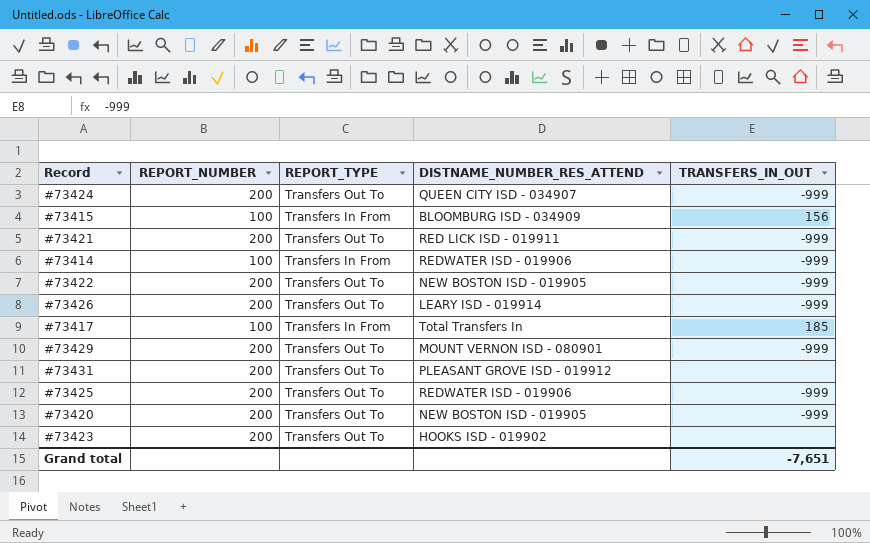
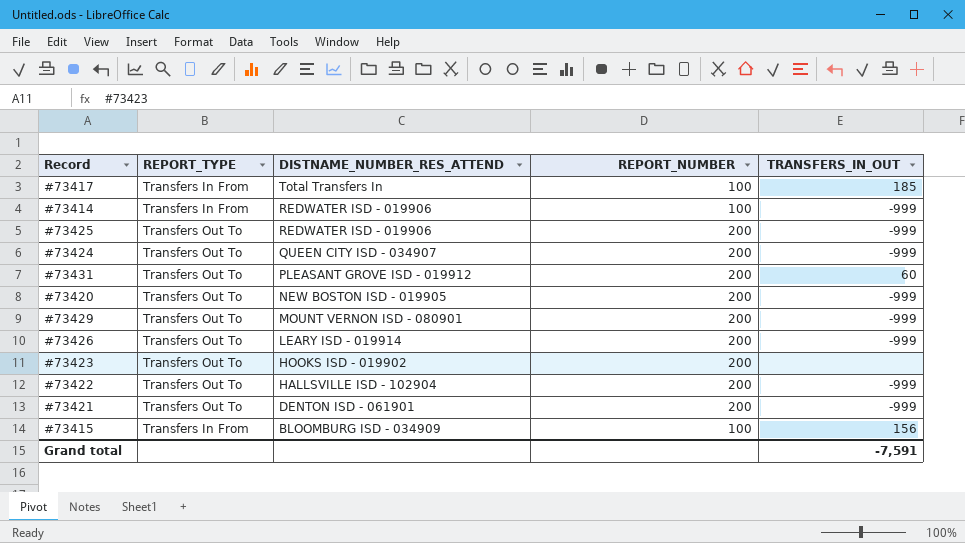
row order: none -> DISTNAME_NUMBER_RES_ATTEND descending
column REPORT_NUMBER | position: 2 -> 4
#73431 | TRANSFERS_IN_OUT: none -> 60
#73422 | DISTNAME_NUMBER_RES_ATTEND: NEW BOSTON ISD - 019905 -> HALLSVILLE ISD - 102904
#73421 | DISTNAME_NUMBER_RES_ATTEND: RED LICK ISD - 019911 -> DENTON ISD - 061901
Grand total | TRANSFERS_IN_OUT: -7,651 -> -7,591

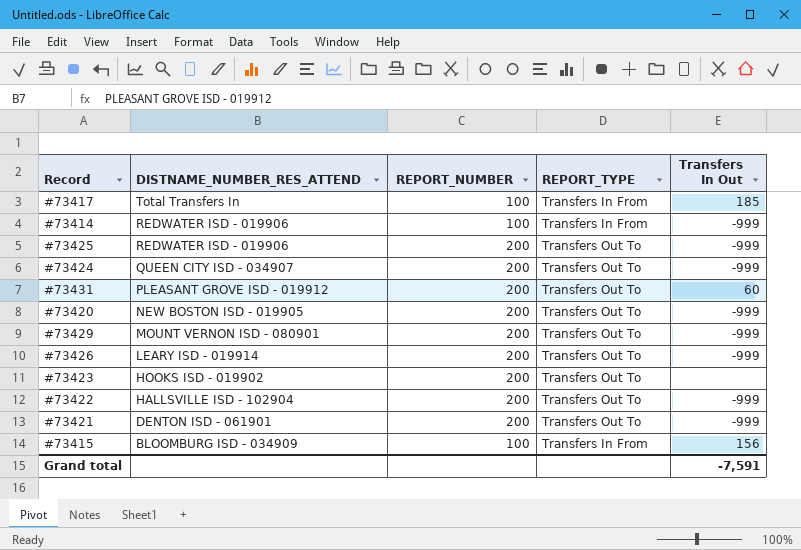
column REPORT_TYPE | position: 2 -> 4
column name: TRANSFERS_IN_OUT -> Transfers In Out

